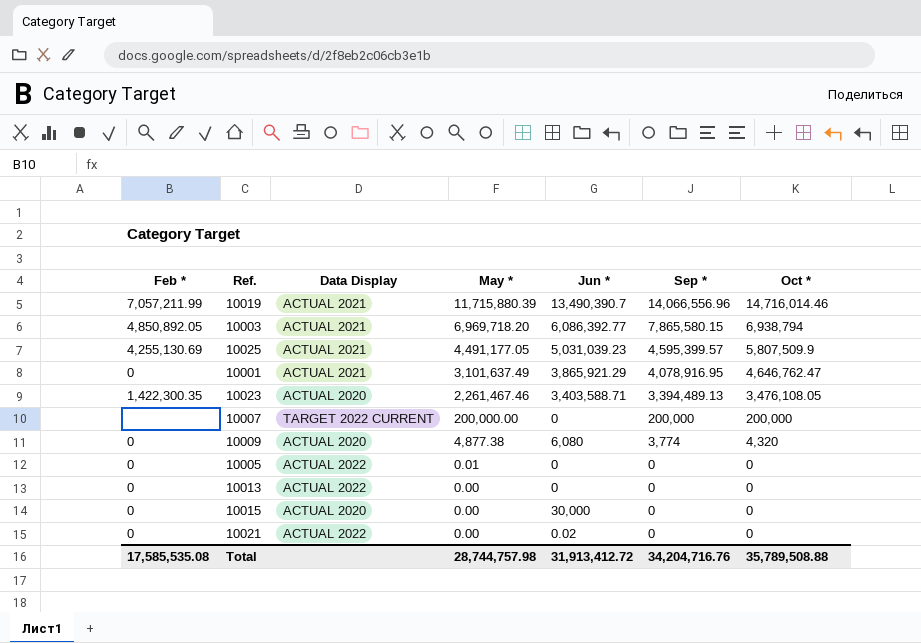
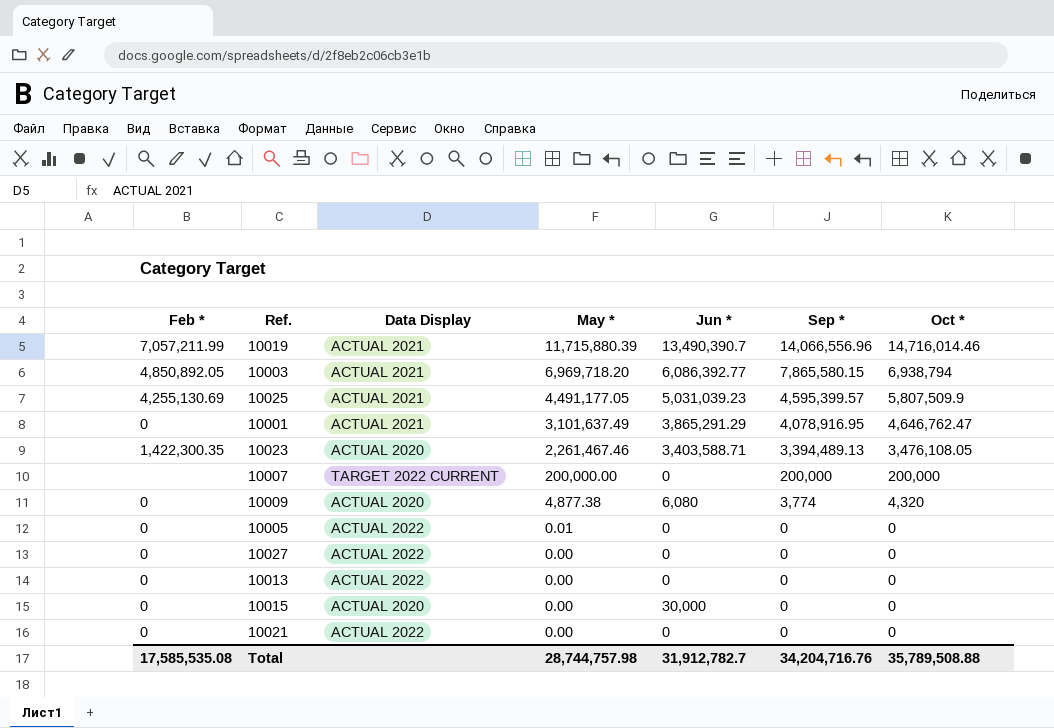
10001 | Jun *: 3,865,921.29 -> 3,865,291.29
row 10027: none -> 0 | ACTUAL 2022 | 0.00 | 0 | 0 | 0
10021 | Jun *: 0.02 -> 0
Total | Jun *: 31,913,412.72 -> 31,912,782.7

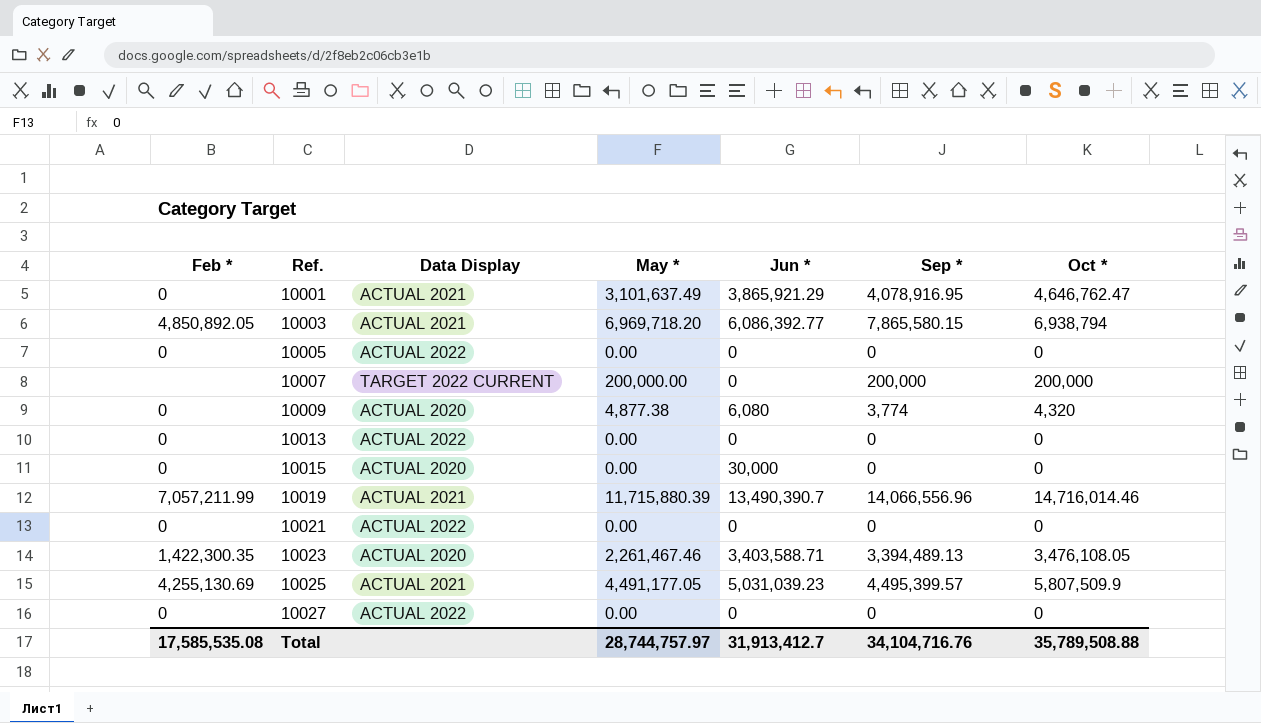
row order: May * descending -> Ref. ascending
10001 | Jun *: 3,865,291.29 -> 3,865,921.29
10005 | May *: 0.01 -> 0.00
10025 | Sep *: 4,595,399.57 -> 4,495,399.57
Total | May *: 28,744,757.98 -> 28,744,757.97
Total | Jun *: 31,912,782.7 -> 31,913,412.7
Total | Sep *: 34,204,716.76 -> 34,104,716.76

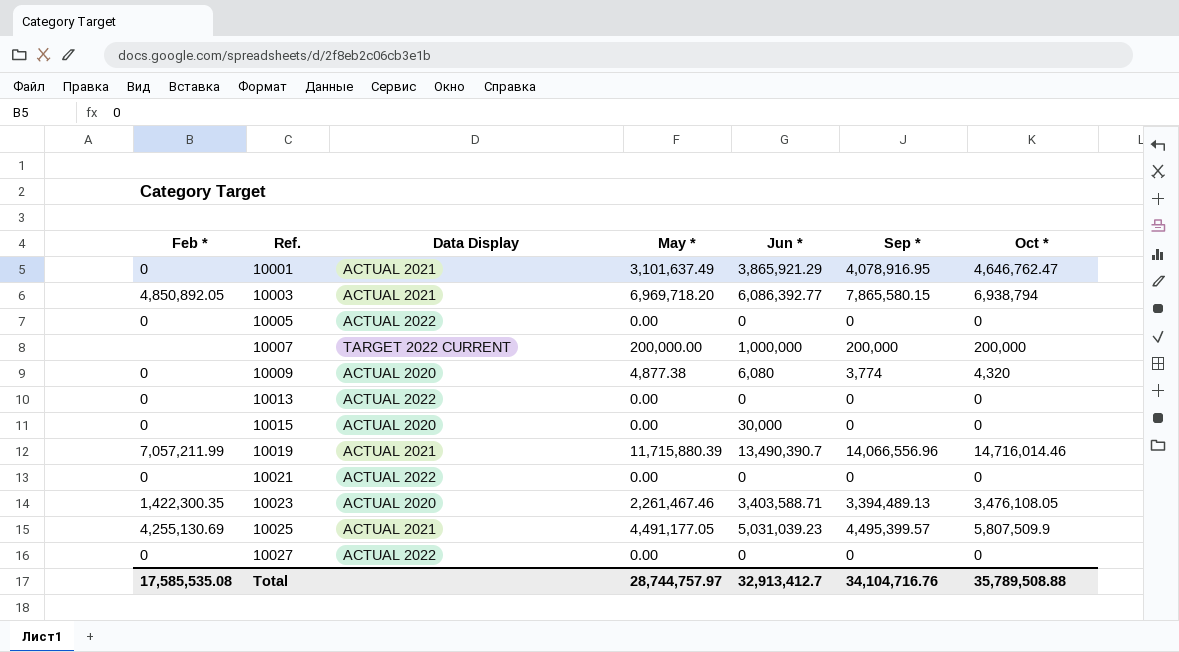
10007 | Jun *: 0 -> 1,000,000
Total | Jun *: 31,913,412.7 -> 32,913,412.7

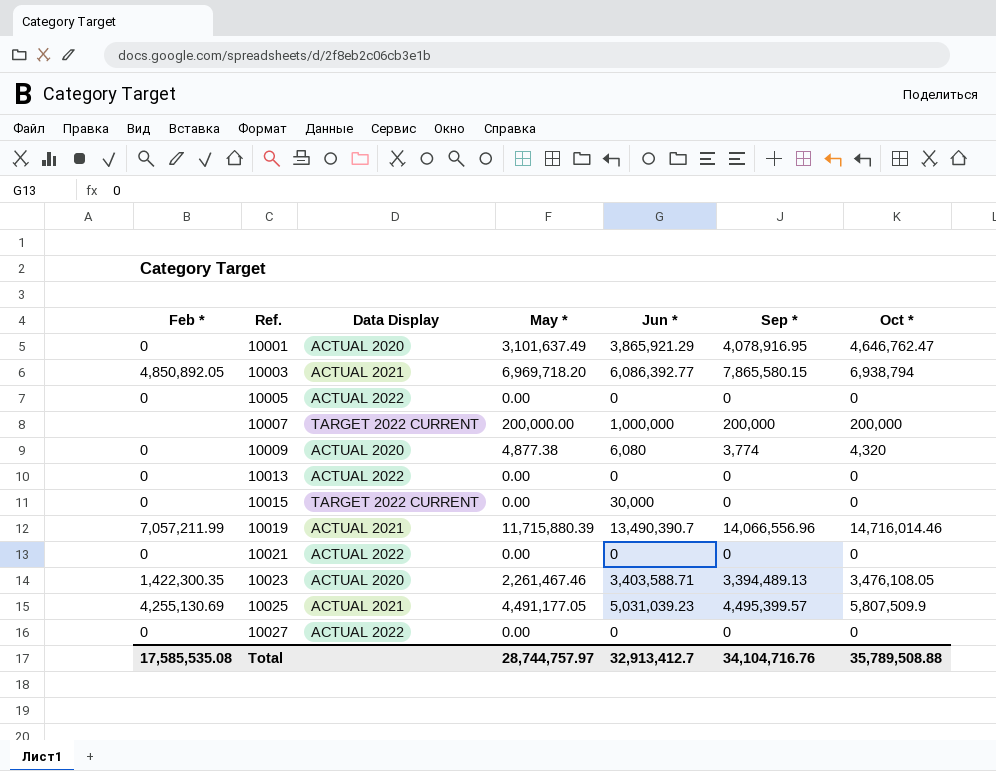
10001 | Data Display: ACTUAL 2021 -> ACTUAL 2020
10015 | Data Display: ACTUAL 2020 -> TARGET 2022 CURRENT

